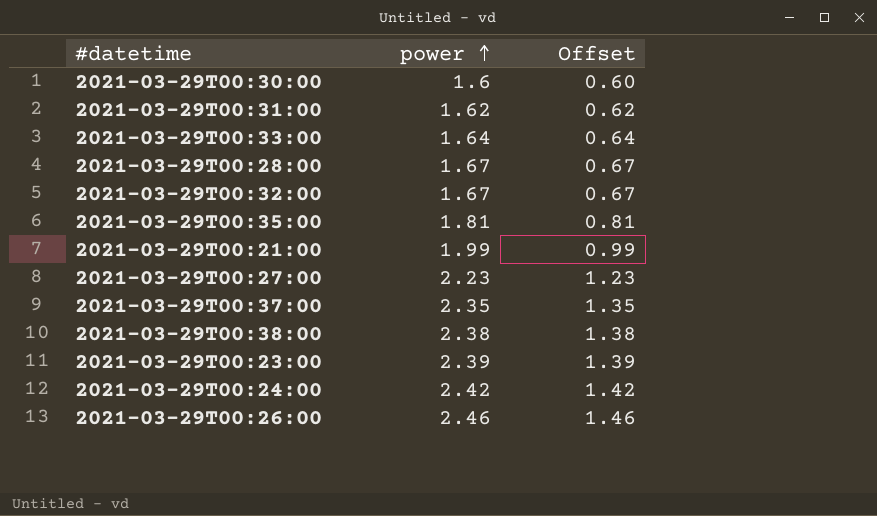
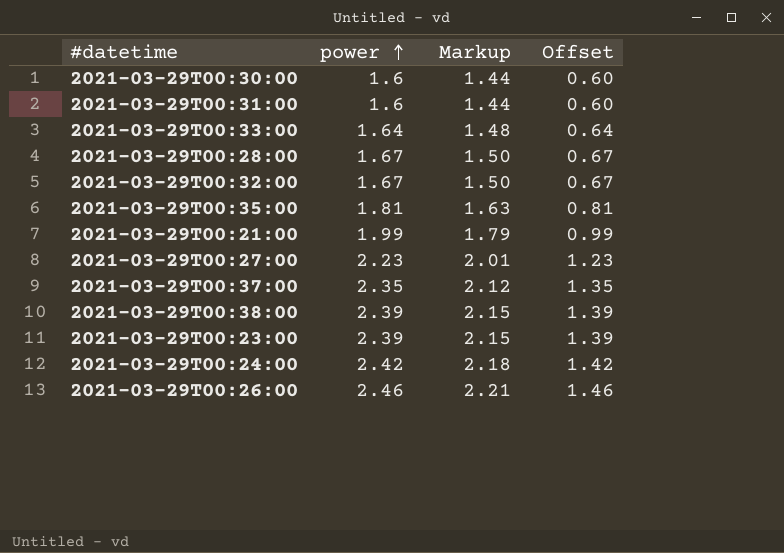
column Markup | formula: none -> [power] * 0.9
2021-03-29T00:31:00 | power: 1.62 -> 1.6
2021-03-29T00:31:00 | Offset: 0.62 -> 0.60
2021-03-29T00:38:00 | power: 2.38 -> 2.39
2021-03-29T00:38:00 | Offset: 1.38 -> 1.39

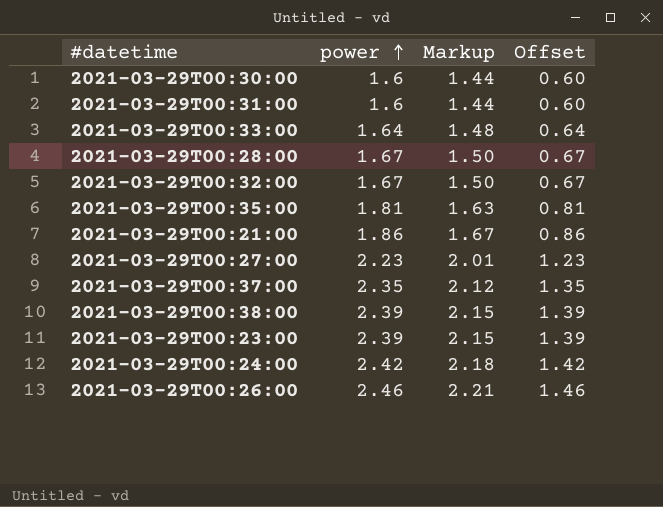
2021-03-29T00:21:00 | power: 1.99 -> 1.86
2021-03-29T00:21:00 | Markup: 1.79 -> 1.67
2021-03-29T00:21:00 | Offset: 0.99 -> 0.86

